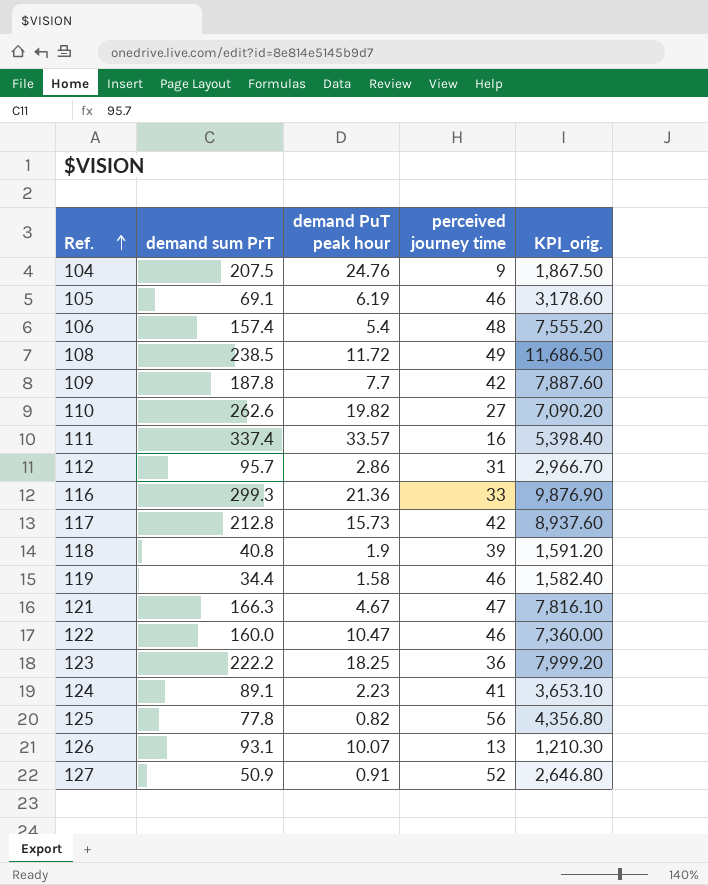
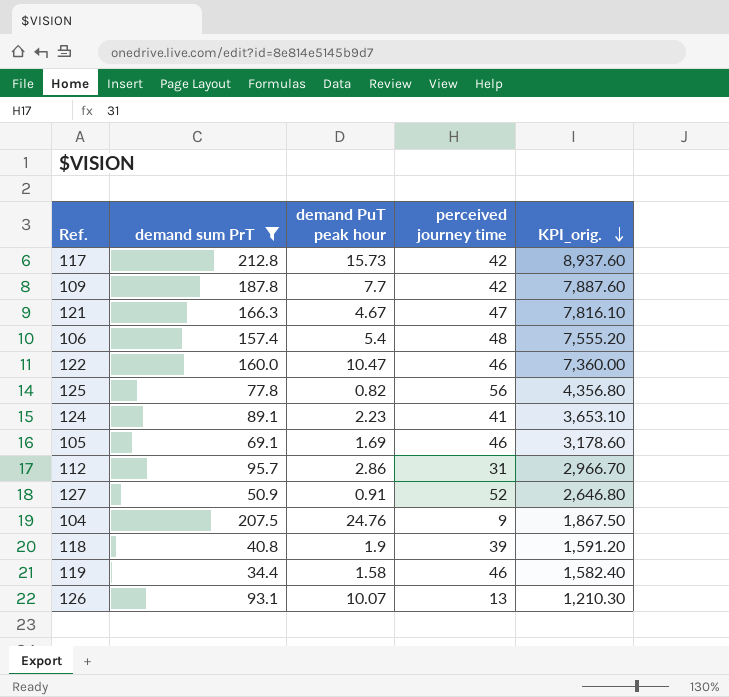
filter: none -> demand sum PrT <= 212.8
row order: Ref. ascending -> KPI_orig. descending
105 | demand PuT peak hour: 6.19 -> 1.69

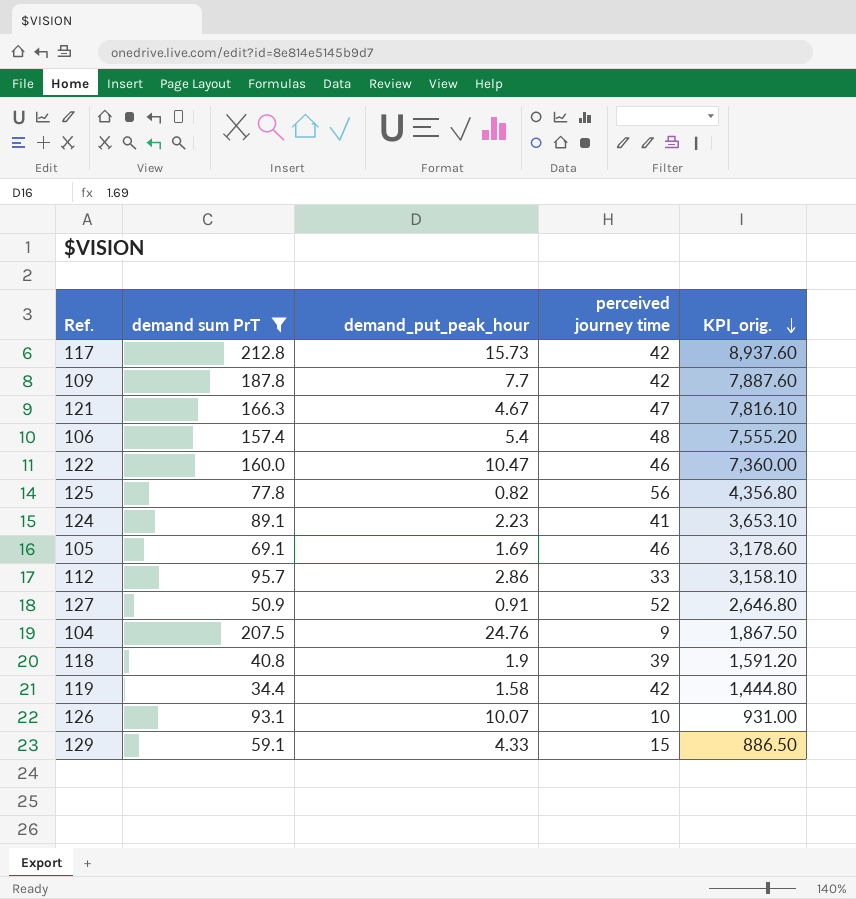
column name: demand PuT peak hour -> demand_put_peak_hour
112 | perceived journey time: 31 -> 33
112 | KPI_orig.: 2,966.70 -> 3,158.10
119 | perceived journey time: 46 -> 42
119 | KPI_orig.: 1,582.40 -> 1,444.80
126 | perceived journey time: 13 -> 10
126 | KPI_orig.: 1,210.30 -> 931.00
row 129: none -> 59.1 | 4.33 | 15 | 886.50

